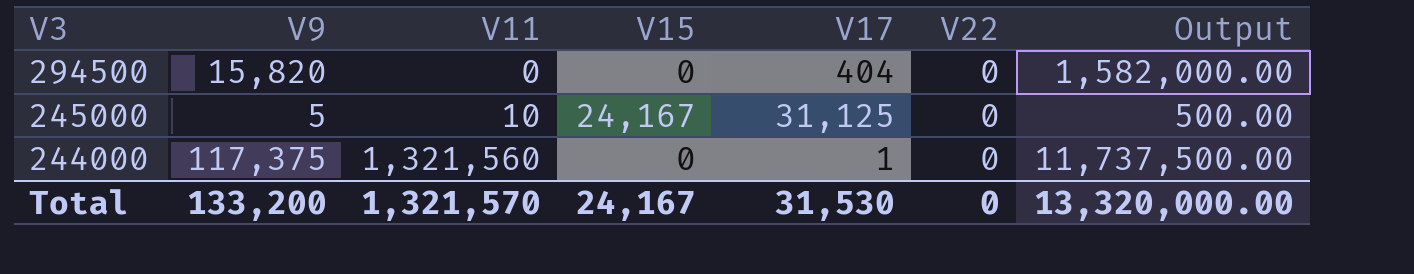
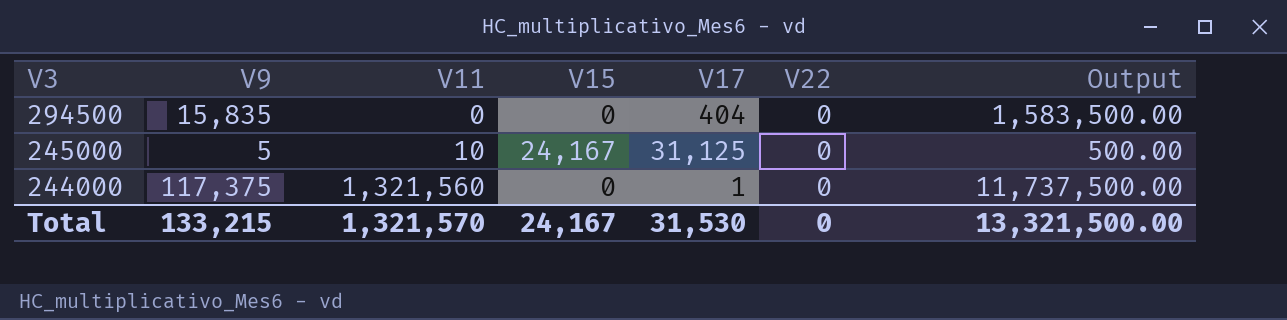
294500 | V9: 15,820 -> 15,835
294500 | Output: 1,582,000.00 -> 1,583,500.00
Total | V9: 133,200 -> 133,215
Total | Output: 13,320,000.00 -> 13,321,500.00

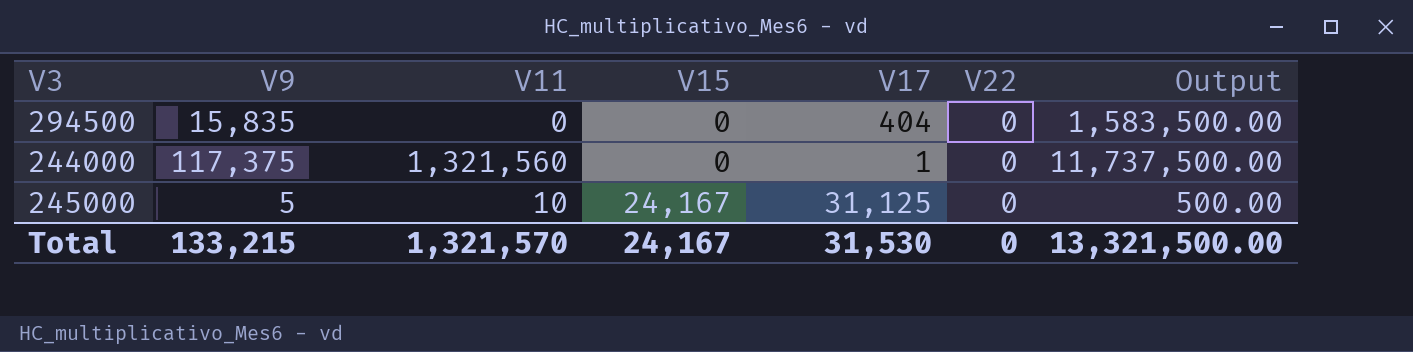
row order: V3 descending -> V15 ascending

